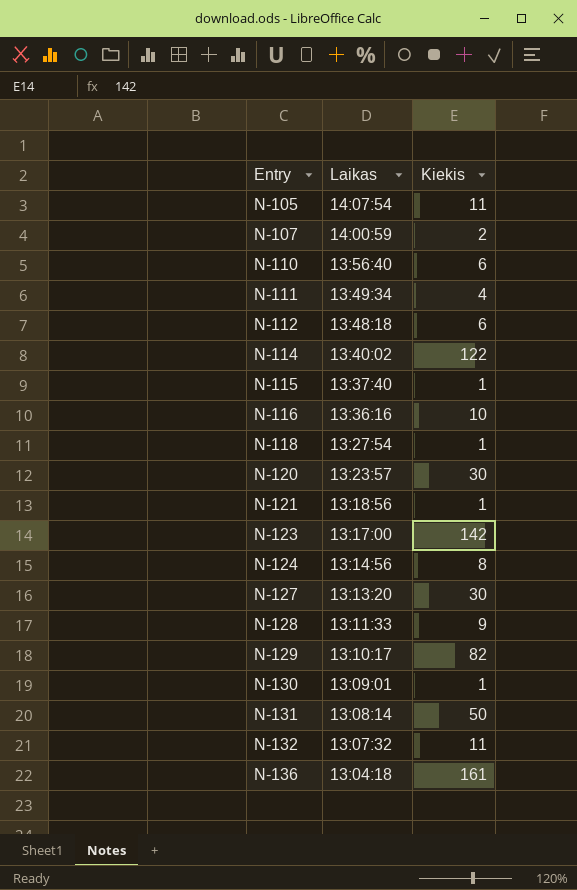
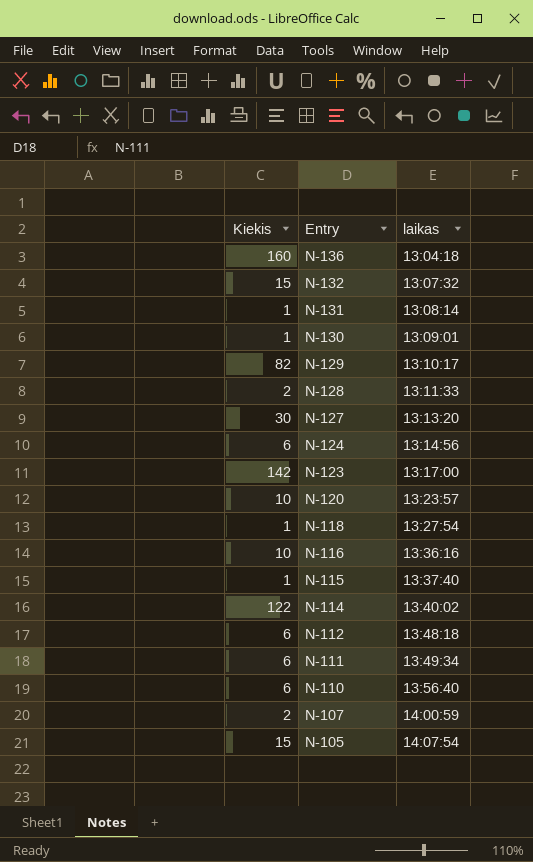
row order: Entry ascending -> Entry descending
column Kiekis | position: 3 -> 1
column name: Laikas -> laikas
row N-121: 13:18:56 | 1 -> none
N-136 | Kiekis: 161 -> 160
N-132 | Kiekis: 11 -> 15
N-131 | Kiekis: 50 -> 1
N-128 | Kiekis: 9 -> 2
N-124 | Kiekis: 8 -> 6
N-120 | Kiekis: 30 -> 10
N-111 | Kiekis: 4 -> 6
N-105 | Kiekis: 11 -> 15

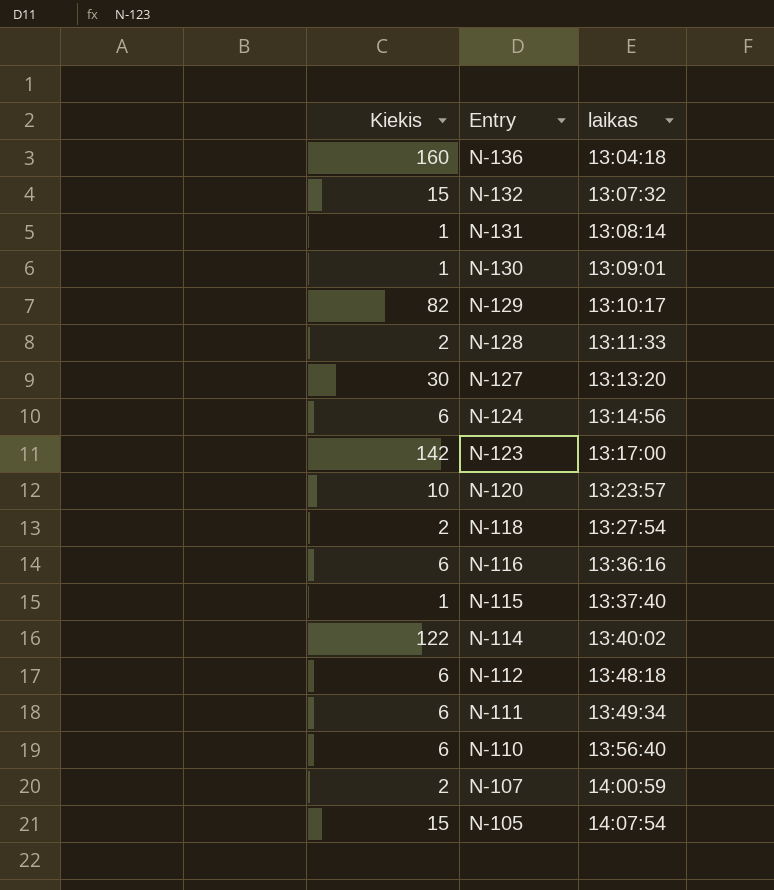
N-118 | Kiekis: 1 -> 2
N-116 | Kiekis: 10 -> 6

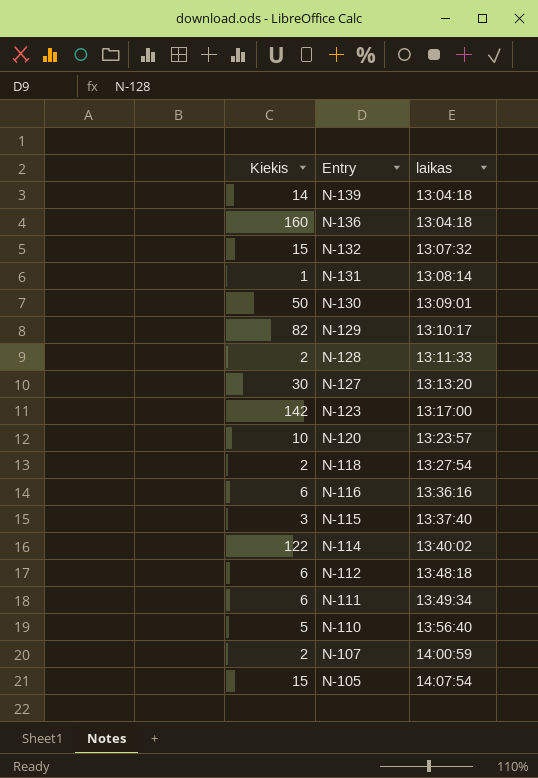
row N-124: 6 | 13:14:56 -> none
row N-139: none -> 14 | 13:04:18
N-130 | Kiekis: 1 -> 50
N-115 | Kiekis: 1 -> 3
N-110 | Kiekis: 6 -> 5

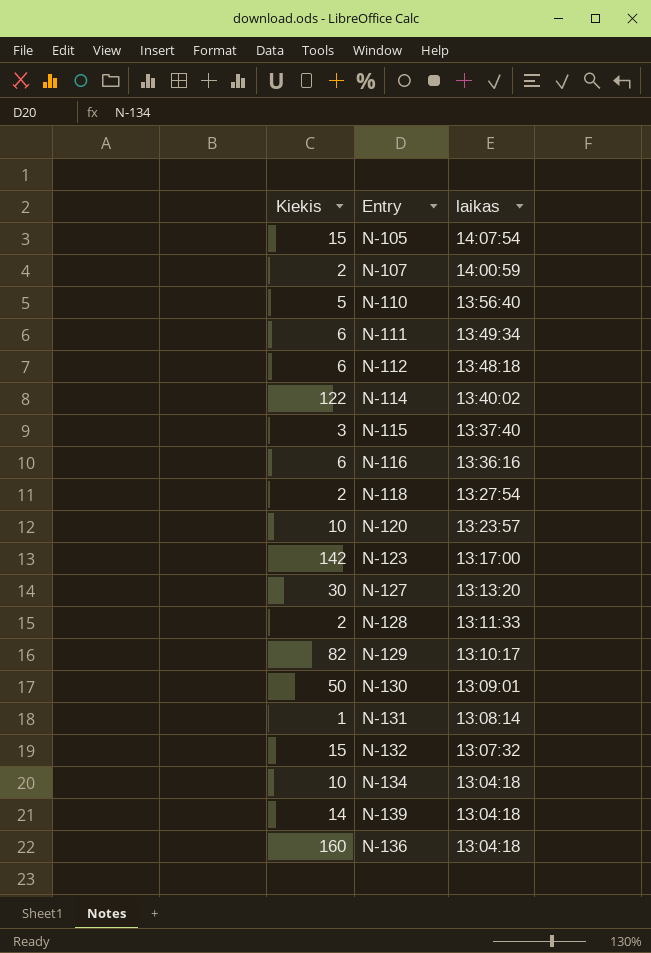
row order: Entry descending -> laikas descending
row N-134: none -> 10 | 13:04:18

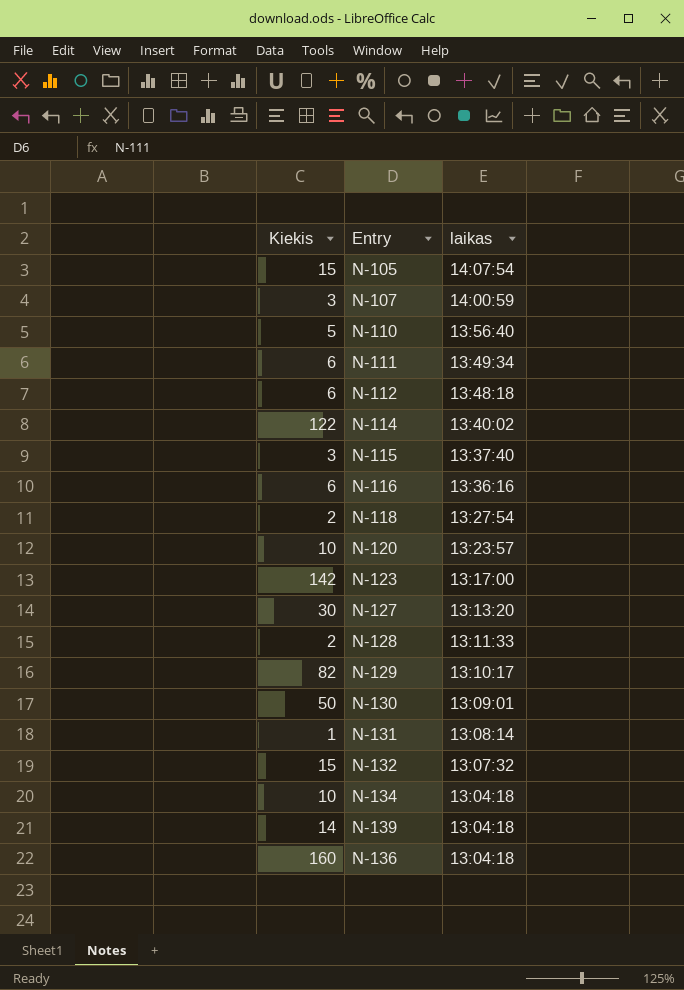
N-107 | Kiekis: 2 -> 3

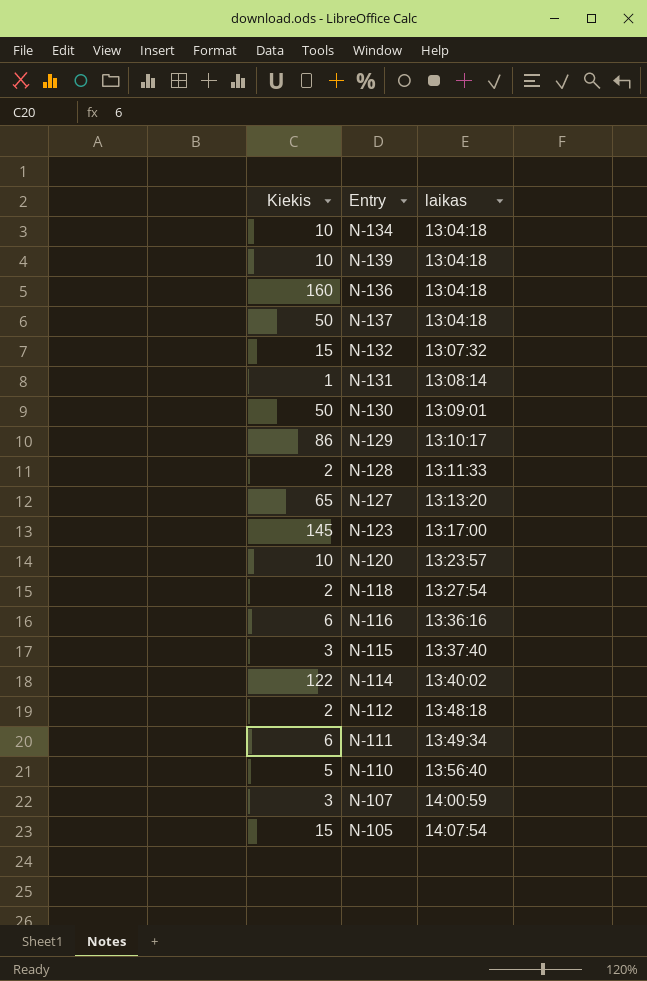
row order: laikas descending -> laikas ascending
N-139 | Kiekis: 14 -> 10
row N-137: none -> 50 | 13:04:18
N-129 | Kiekis: 82 -> 86
N-127 | Kiekis: 30 -> 65
N-123 | Kiekis: 142 -> 145
N-112 | Kiekis: 6 -> 2

